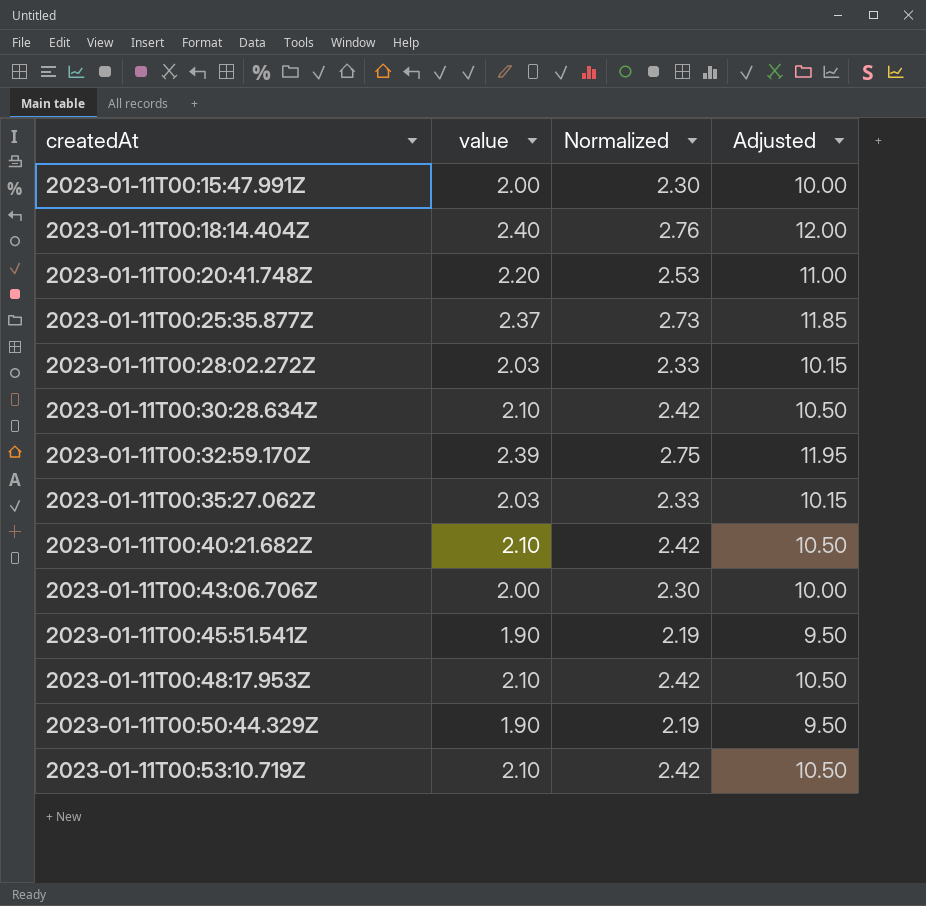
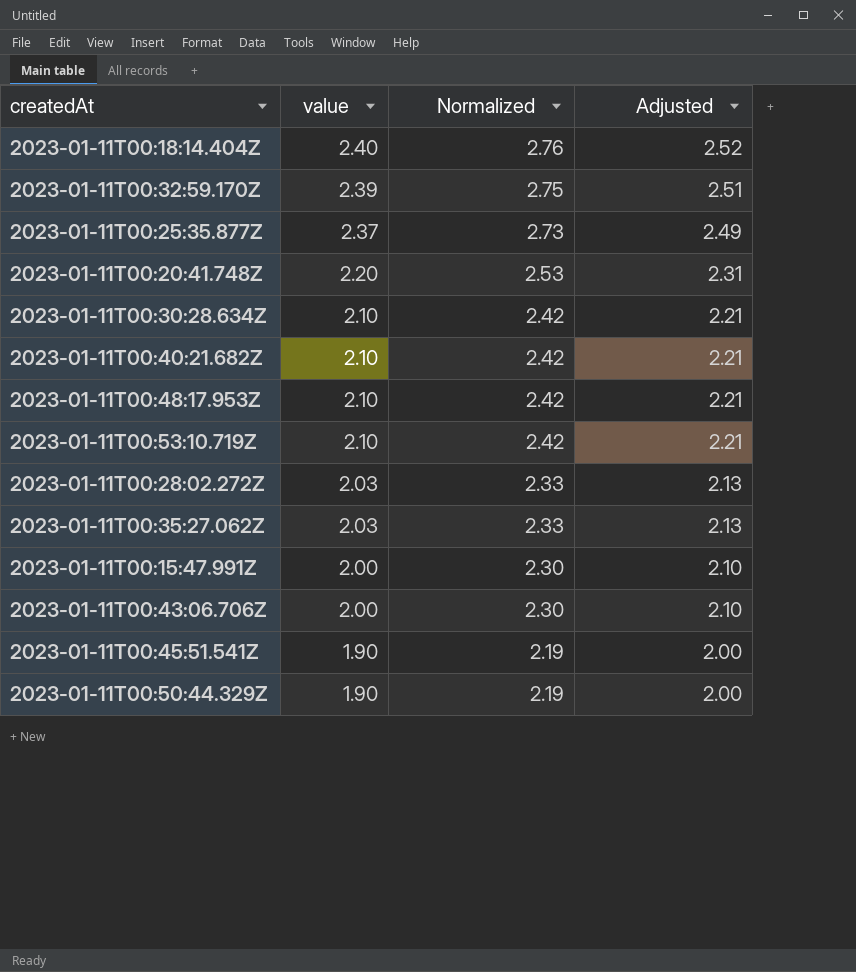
row order: createdAt ascending -> value descending
column Adjusted | formula: [value] * 5 -> [value] * 1.05

